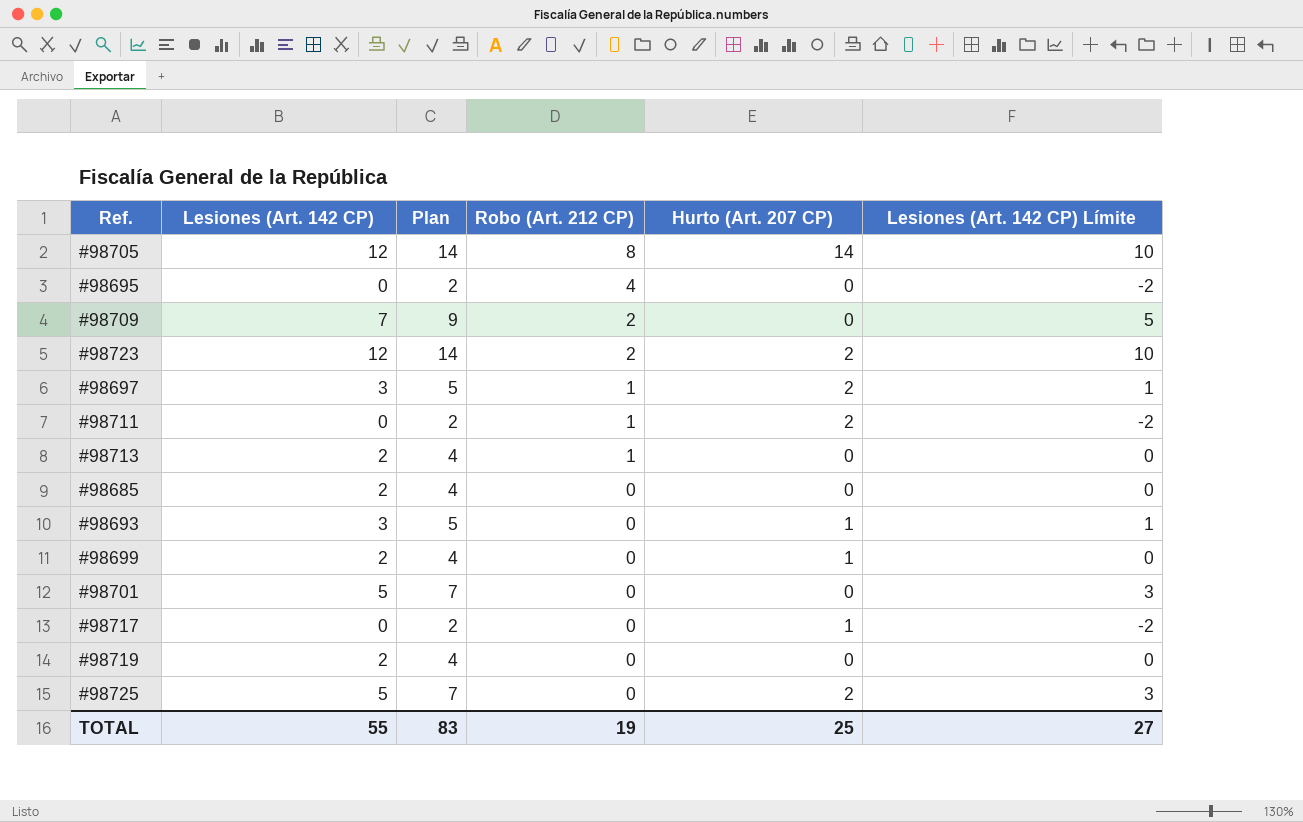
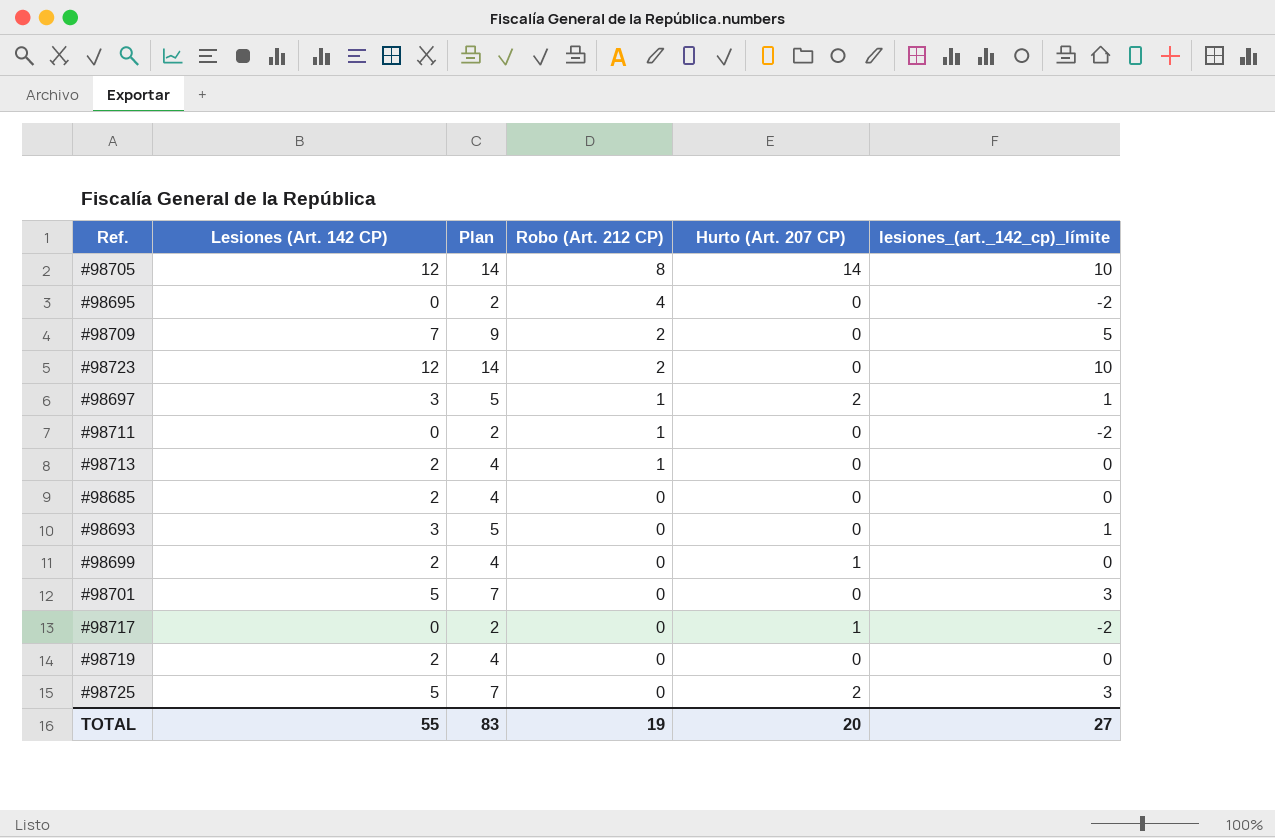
column name: Lesiones (Art. 142 CP) Límite -> lesiones_(art._142_cp)_límite
#98723 | Hurto (Art. 207 CP): 2 -> 0
#98711 | Hurto (Art. 207 CP): 2 -> 0
#98693 | Hurto (Art. 207 CP): 1 -> 0
TOTAL | Hurto (Art. 207 CP): 25 -> 20

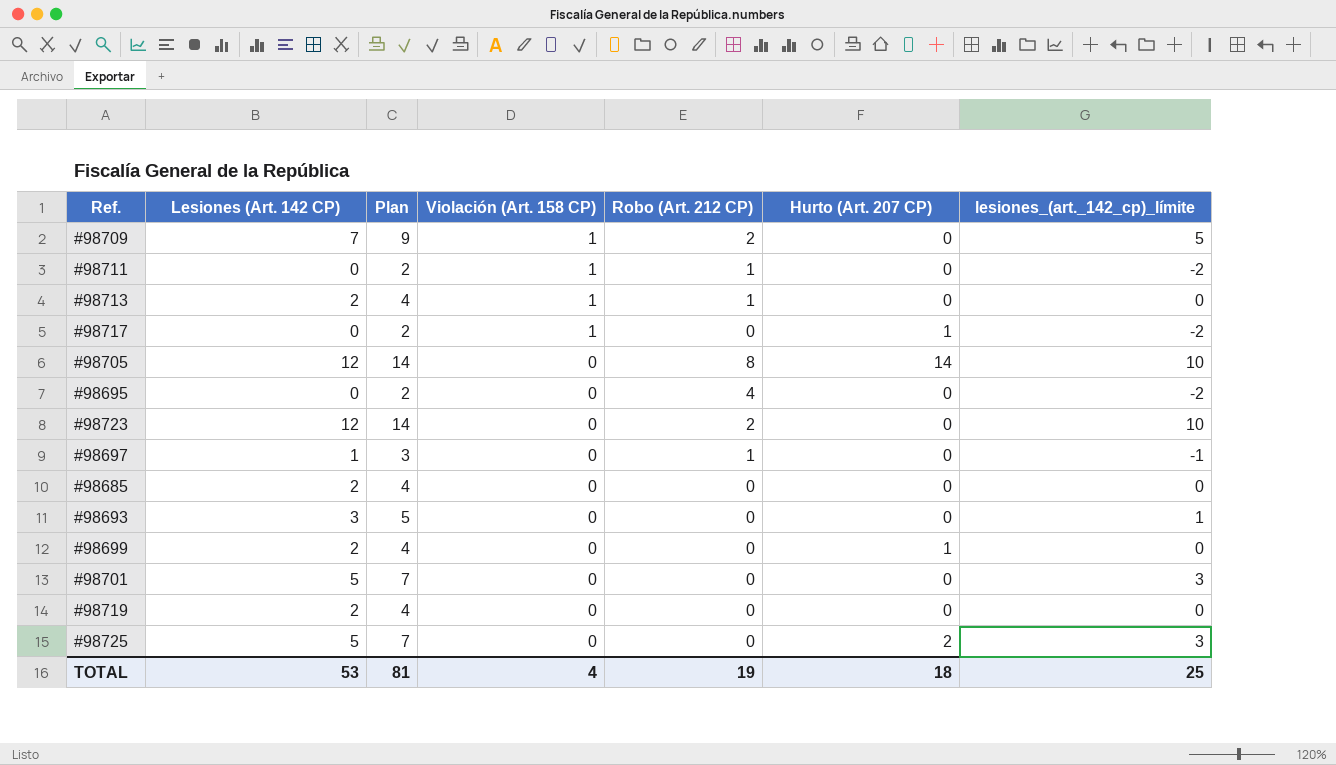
row order: Robo (Art. 212 CP) descending -> Violación (Art. 158 CP) descending
column Violación (Art. 158 CP) | position: none -> 4
#98697 | Lesiones (Art. 142 CP): 3 -> 1
#98697 | Plan: 5 -> 3
#98697 | Hurto (Art. 207 CP): 2 -> 0
#98697 | lesiones_(art._142_cp)_límite: 1 -> -1
TOTAL | Lesiones (Art. 142 CP): 55 -> 53
TOTAL | Plan: 83 -> 81
TOTAL | Hurto (Art. 207 CP): 20 -> 18
TOTAL | lesiones_(art._142_cp)_límite: 27 -> 25

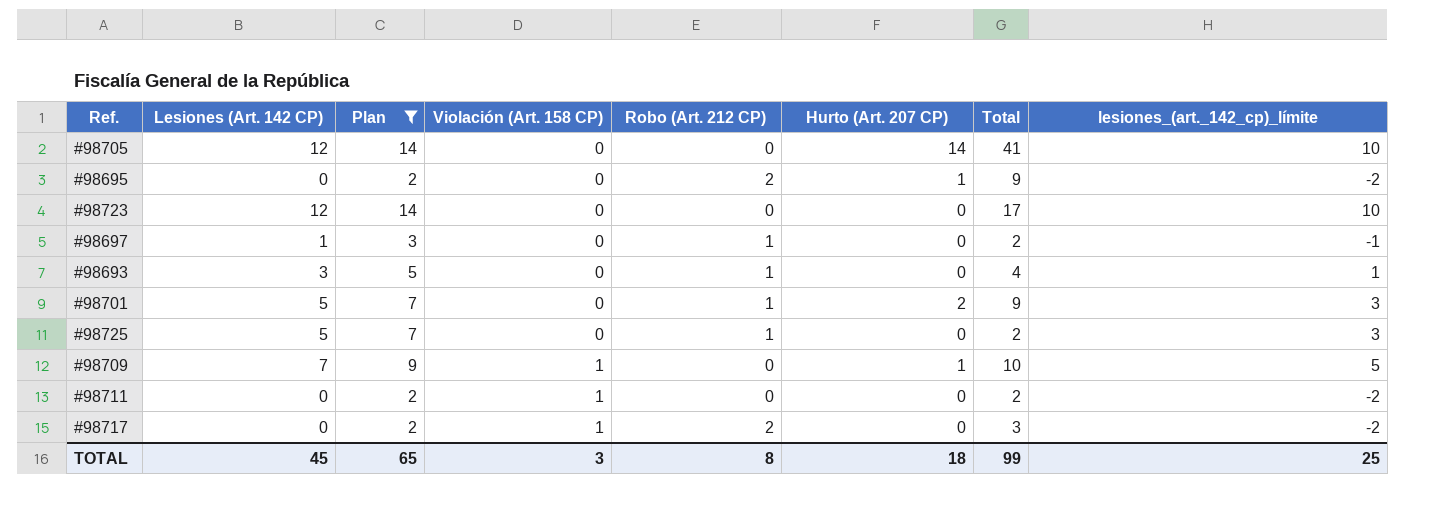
filter: none -> Plan != 4
row order: Violación (Art. 158 CP) descending -> Violación (Art. 158 CP) ascending
column Total | position: none -> 7
#98705 | Robo (Art. 212 CP): 8 -> 0
#98695 | Robo (Art. 212 CP): 4 -> 2
#98695 | Hurto (Art. 207 CP): 0 -> 1
#98723 | Robo (Art. 212 CP): 2 -> 0
#98693 | Robo (Art. 212 CP): 0 -> 1
#98701 | Robo (Art. 212 CP): 0 -> 1
#98701 | Hurto (Art. 207 CP): 0 -> 2
#98725 | Robo (Art. 212 CP): 0 -> 1
#98725 | Hurto (Art. 207 CP): 2 -> 0
#98709 | Robo (Art. 212 CP): 2 -> 0
#98709 | Hurto (Art. 207 CP): 0 -> 1
#98711 | Robo (Art. 212 CP): 1 -> 0
#98717 | Robo (Art. 212 CP): 0 -> 2
#98717 | Hurto (Art. 207 CP): 1 -> 0
TOTAL | Lesiones (Art. 142 CP): 53 -> 45
TOTAL | Plan: 81 -> 65
TOTAL | Violación (Art. 158 CP): 4 -> 3
TOTAL | Robo (Art. 212 CP): 19 -> 8

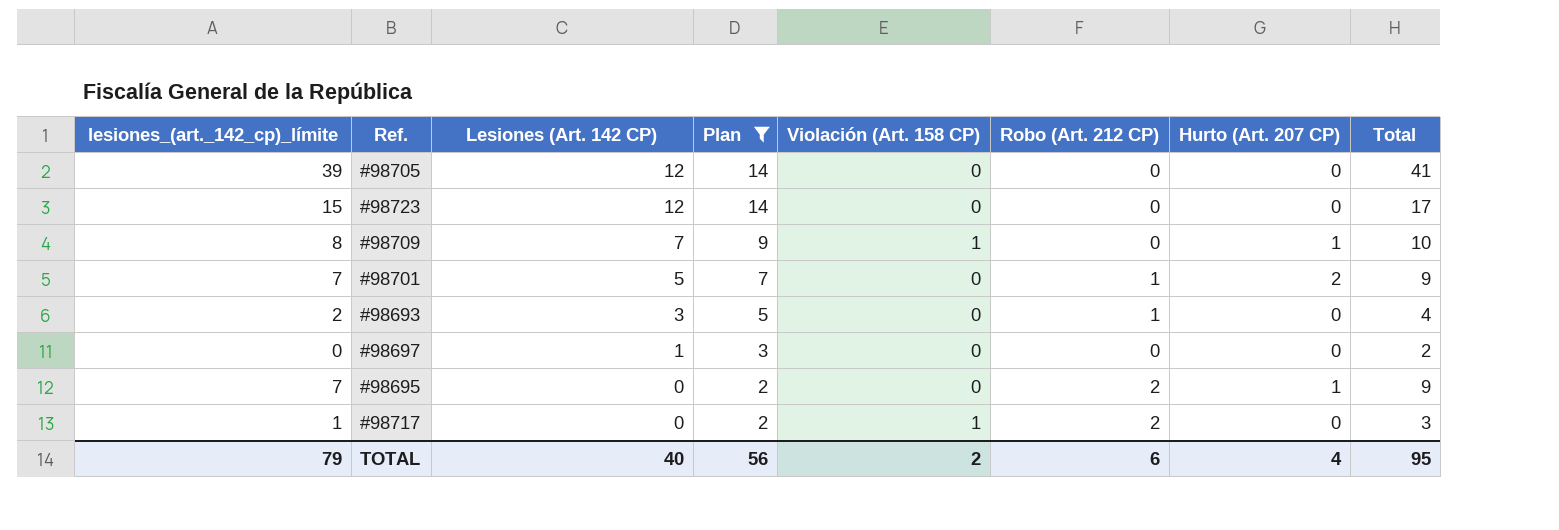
row order: Violación (Art. 158 CP) ascending -> Lesiones (Art. 142 CP) descending
column lesiones_(art._142_cp)_límite | formula: [Lesiones (Art. 142 CP)] - 2 -> [Total] - 2
column lesiones_(art._142_cp)_límite | position: 8 -> 1
row #98725: 5 | 7 | 0 | 1 | 0 | 2 | 3 -> none
row #98711: 0 | 2 | 1 | 0 | 0 | 2 | -2 -> none
#98705 | Hurto (Art. 207 CP): 14 -> 0
#98697 | Robo (Art. 212 CP): 1 -> 0
TOTAL | lesiones_(art._142_cp)_límite: 25 -> 79
TOTAL | Lesiones (Art. 142 CP): 45 -> 40
TOTAL | Plan: 65 -> 56
TOTAL | Violación (Art. 158 CP): 3 -> 2
TOTAL | Robo (Art. 212 CP): 8 -> 6
TOTAL | Hurto (Art. 207 CP): 18 -> 4
TOTAL | Total: 99 -> 95

